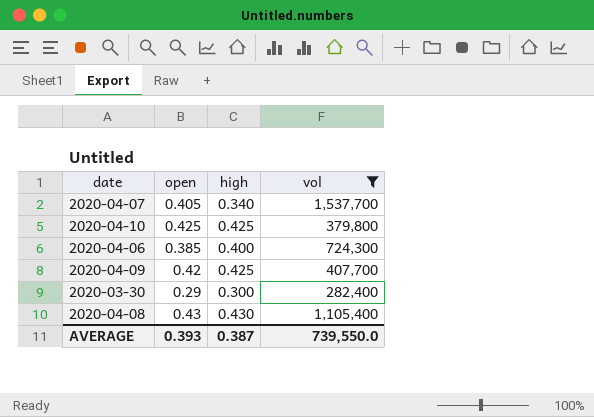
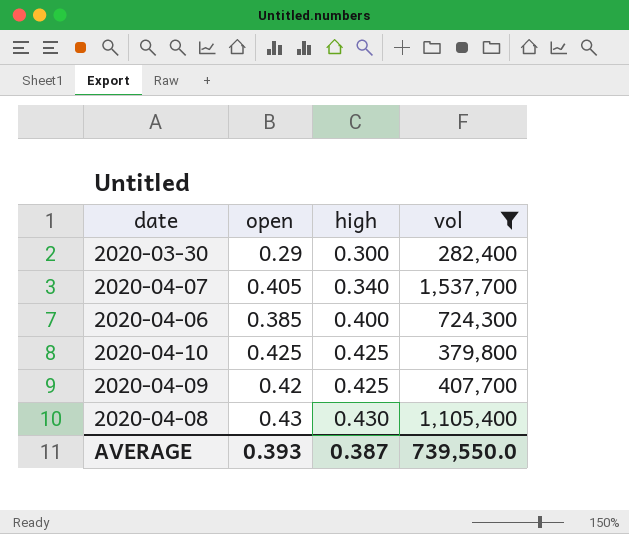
row order: none -> high ascending

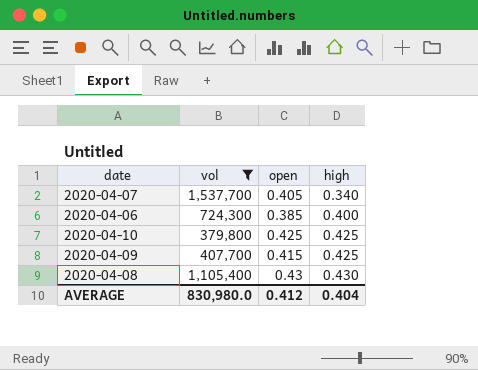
column vol | position: 4 -> 2
row 2020-03-30: 0.29 | 0.300 | 282,400 -> none
2020-04-09 | open: 0.42 -> 0.415
AVERAGE | vol: 739,550.0 -> 830,980.0
AVERAGE | open: 0.393 -> 0.412
AVERAGE | high: 0.387 -> 0.404

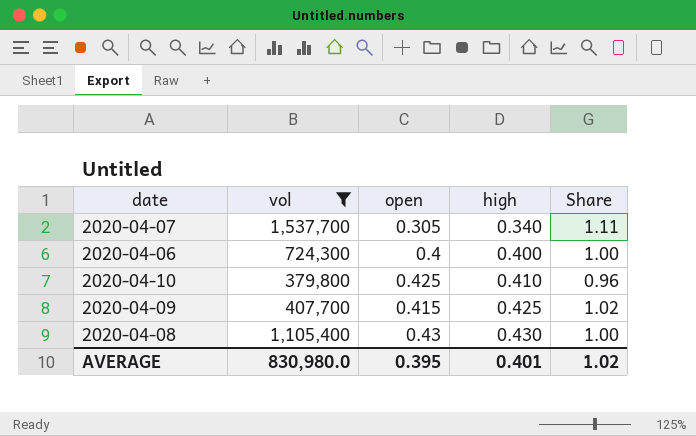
column Share | formula: none -> [high] / [open]
2020-04-07 | open: 0.405 -> 0.305
2020-04-06 | open: 0.385 -> 0.4
2020-04-10 | high: 0.425 -> 0.410
AVERAGE | open: 0.412 -> 0.395
AVERAGE | high: 0.404 -> 0.401

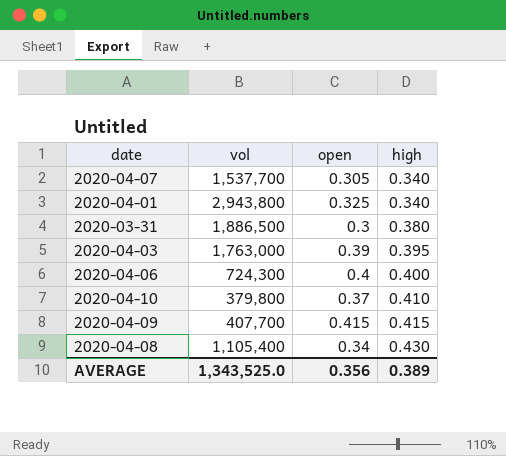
filter: vol <= 1,537,700 -> none
column Share | formula: [high] / [open] -> none
2020-04-10 | open: 0.425 -> 0.37
2020-04-09 | high: 0.425 -> 0.415
2020-04-08 | open: 0.43 -> 0.34
AVERAGE | vol: 830,980.0 -> 1,343,525.0
AVERAGE | open: 0.395 -> 0.356
AVERAGE | high: 0.401 -> 0.389

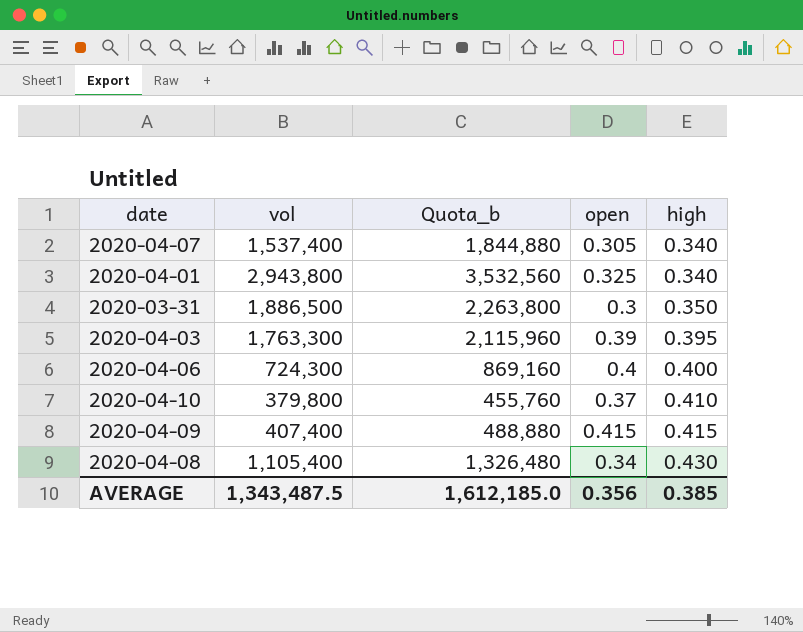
column Quota_b | formula: none -> [vol] * 1.2
2020-04-07 | vol: 1,537,700 -> 1,537,400
2020-03-31 | high: 0.380 -> 0.350
2020-04-03 | vol: 1,763,000 -> 1,763,300
2020-04-09 | vol: 407,700 -> 407,400
AVERAGE | vol: 1,343,525.0 -> 1,343,487.5
AVERAGE | high: 0.389 -> 0.385

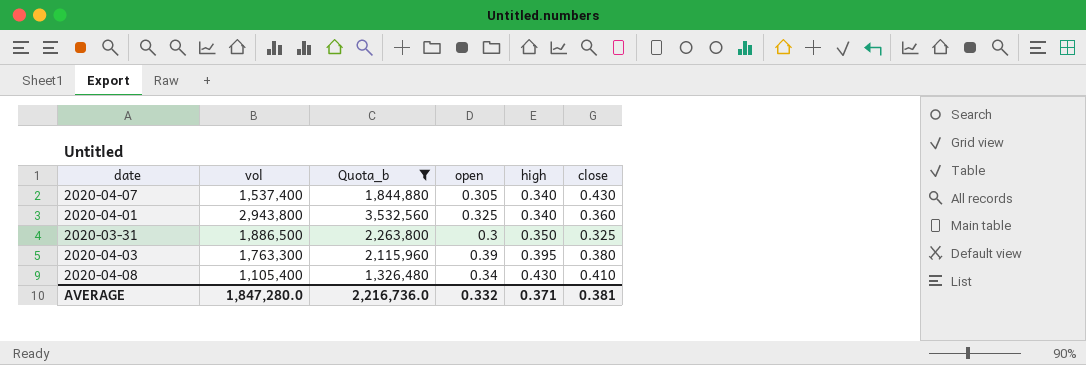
filter: none -> Quota_b >= 1,326,480
column close | position: none -> 6
AVERAGE | vol: 1,343,487.5 -> 1,847,280.0
AVERAGE | Quota_b: 1,612,185.0 -> 2,216,736.0
AVERAGE | open: 0.356 -> 0.332
AVERAGE | high: 0.385 -> 0.371

